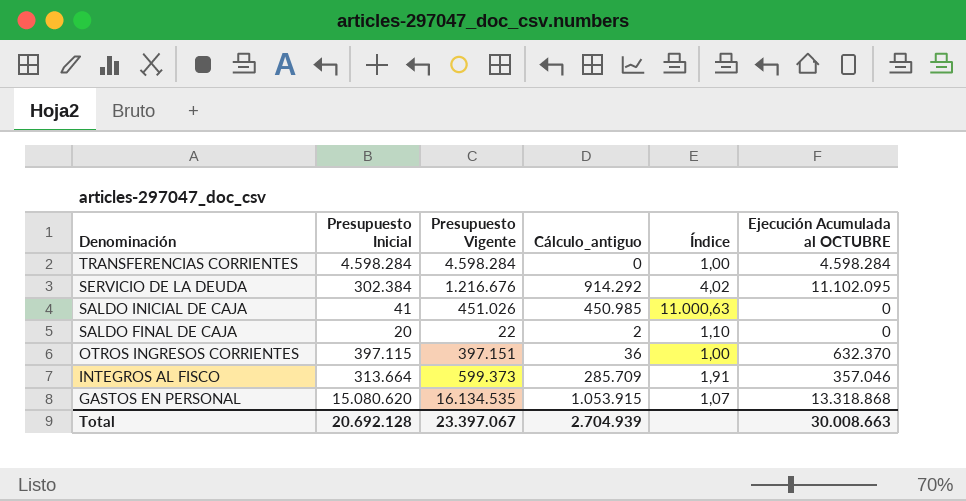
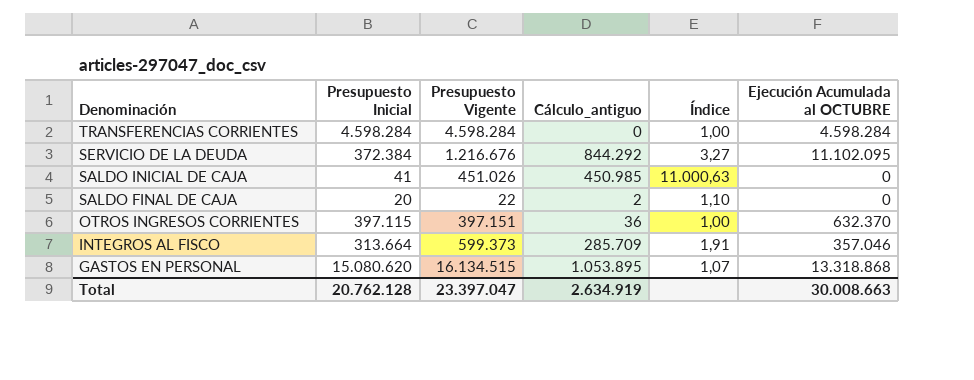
SERVICIO DE LA DEUDA | Presupuesto Inicial: 302.384 -> 372.384
SERVICIO DE LA DEUDA | Cálculo_antiguo: 914.292 -> 844.292
SERVICIO DE LA DEUDA | Índice: 4,02 -> 3,27
GASTOS EN PERSONAL | Presupuesto Vigente: 16.134.535 -> 16.134.515
GASTOS EN PERSONAL | Cálculo_antiguo: 1.053.915 -> 1.053.895
Total | Presupuesto Inicial: 20.692.128 -> 20.762.128
Total | Presupuesto Vigente: 23.397.067 -> 23.397.047
Total | Cálculo_antiguo: 2.704.939 -> 2.634.919

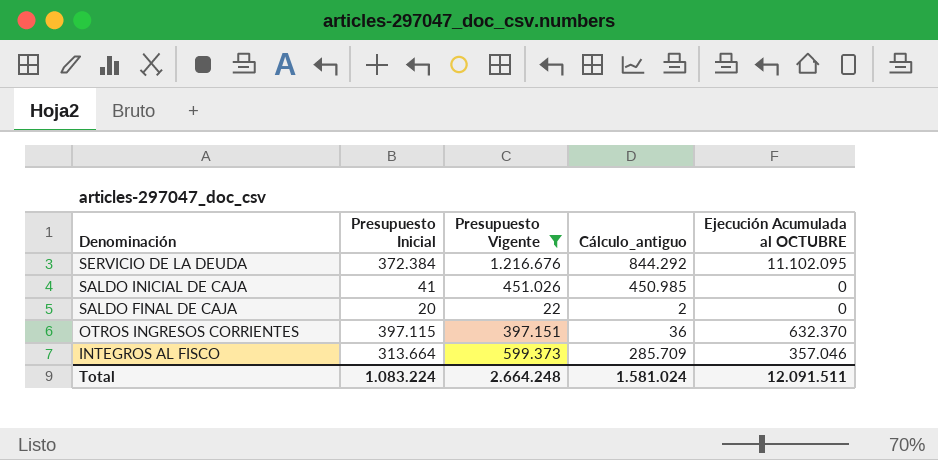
filter: none -> Presupuesto Vigente <= 1.216.676
column Índice | formula: [Presupuesto Vigente] / [Presupuesto Inicial] -> none
Total | Presupuesto Inicial: 20.762.128 -> 1.083.224
Total | Presupuesto Vigente: 23.397.047 -> 2.664.248
Total | Cálculo_antiguo: 2.634.919 -> 1.581.024
Total | Ejecución Acumulada al OCTUBRE: 30.008.663 -> 12.091.511

